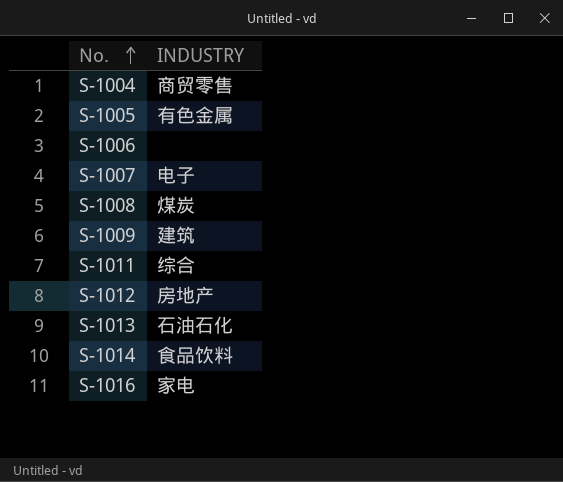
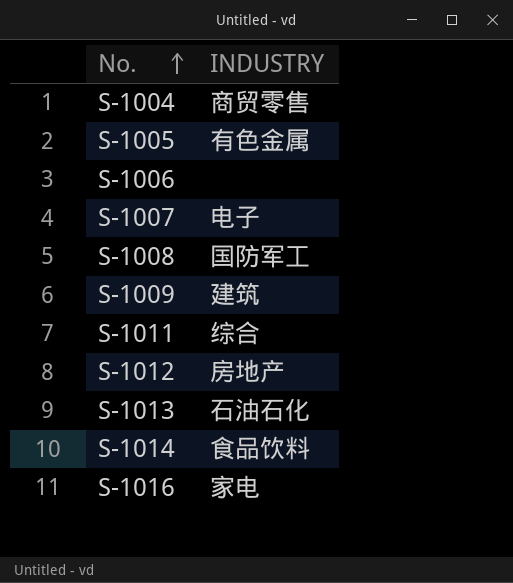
S-1008 | INDUSTRY: 煤炭 -> 国防军工

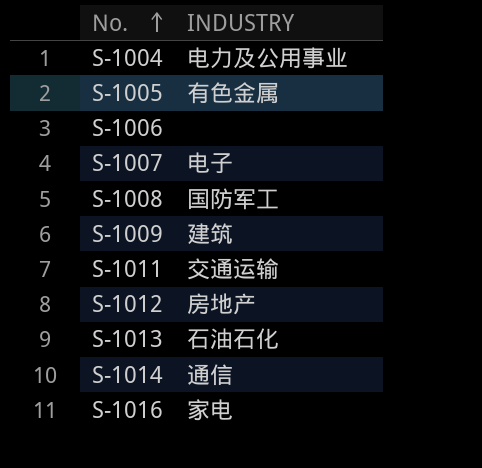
S-1004 | INDUSTRY: 商贸零售 -> 电力及公用事业
S-1011 | INDUSTRY: 综合 -> 交通运输
S-1014 | INDUSTRY: 食品饮料 -> 通信

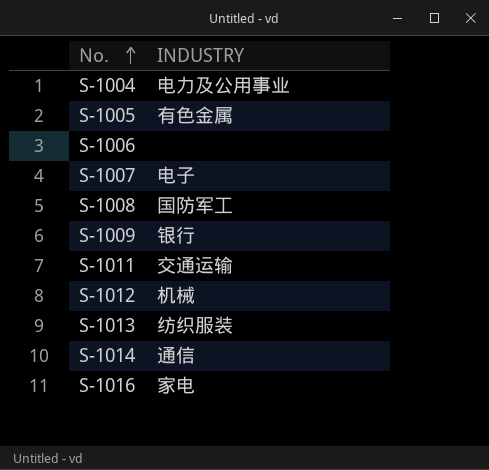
S-1009 | INDUSTRY: 建筑 -> 银行
S-1012 | INDUSTRY: 房地产 -> 机械
S-1013 | INDUSTRY: 石油石化 -> 纺织服装

